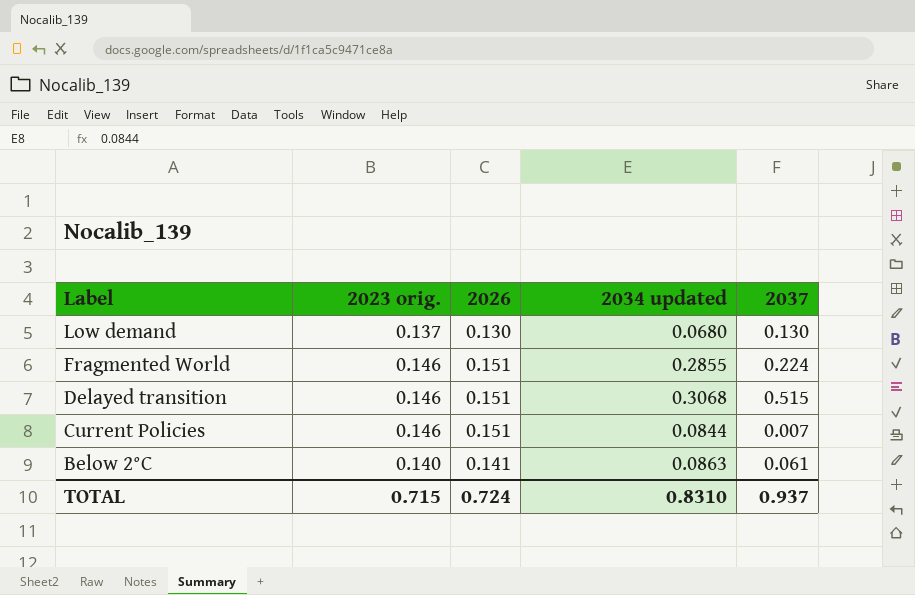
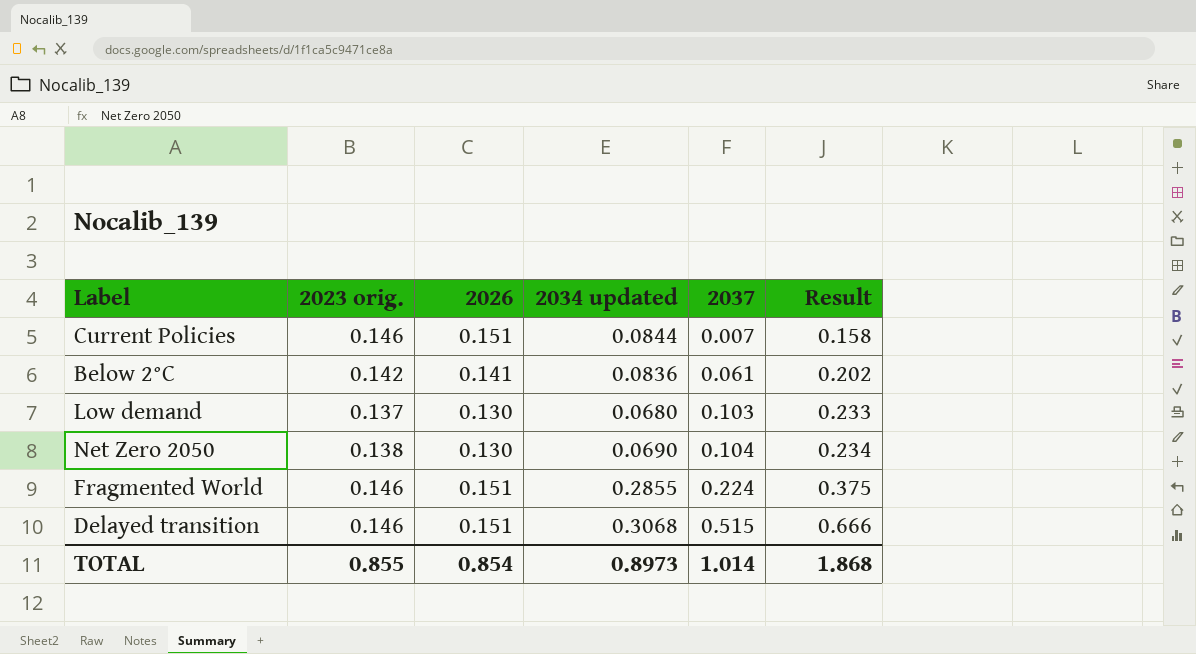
row order: Label descending -> 2037 ascending
column Result | formula: none -> [2026] + [2037]
Below 2°C | 2023 orig.: 0.140 -> 0.142
Below 2°C | 2034 updated: 0.0863 -> 0.0836
Low demand | 2037: 0.130 -> 0.103
row Net Zero 2050: none -> 0.138 | 0.130 | 0.0690 | 0.104 | 0.234
TOTAL | 2023 orig.: 0.715 -> 0.855
TOTAL | 2026: 0.724 -> 0.854
TOTAL | 2034 updated: 0.8310 -> 0.8973
TOTAL | 2037: 0.937 -> 1.014

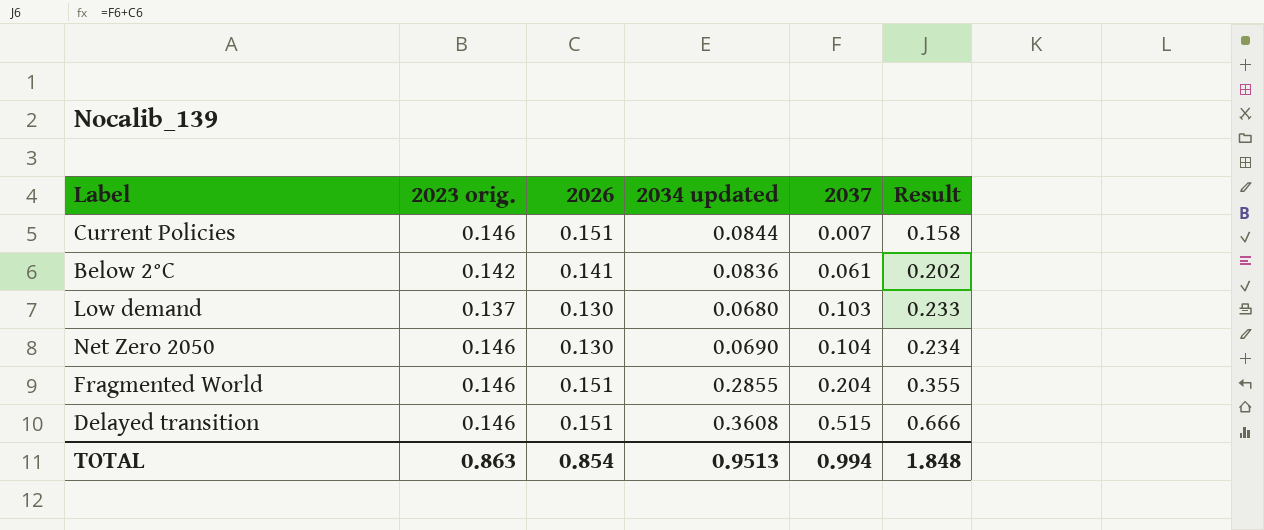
Net Zero 2050 | 2023 orig.: 0.138 -> 0.146
Fragmented World | 2037: 0.224 -> 0.204
Fragmented World | Result: 0.375 -> 0.355
Delayed transition | 2034 updated: 0.3068 -> 0.3608
TOTAL | 2023 orig.: 0.855 -> 0.863
TOTAL | 2034 updated: 0.8973 -> 0.9513
TOTAL | 2037: 1.014 -> 0.994
TOTAL | Result: 1.868 -> 1.848

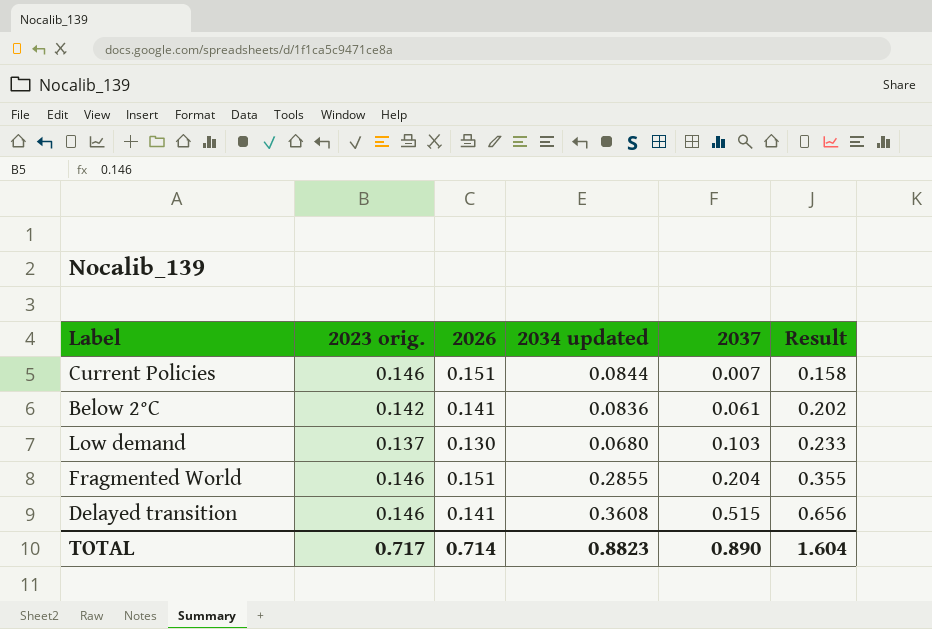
row Net Zero 2050: 0.146 | 0.130 | 0.0690 | 0.104 | 0.234 -> none
Delayed transition | 2026: 0.151 -> 0.141
Delayed transition | Result: 0.666 -> 0.656
TOTAL | 2023 orig.: 0.863 -> 0.717
TOTAL | 2026: 0.854 -> 0.714
TOTAL | 2034 updated: 0.9513 -> 0.8823
TOTAL | 2037: 0.994 -> 0.890
TOTAL | Result: 1.848 -> 1.604

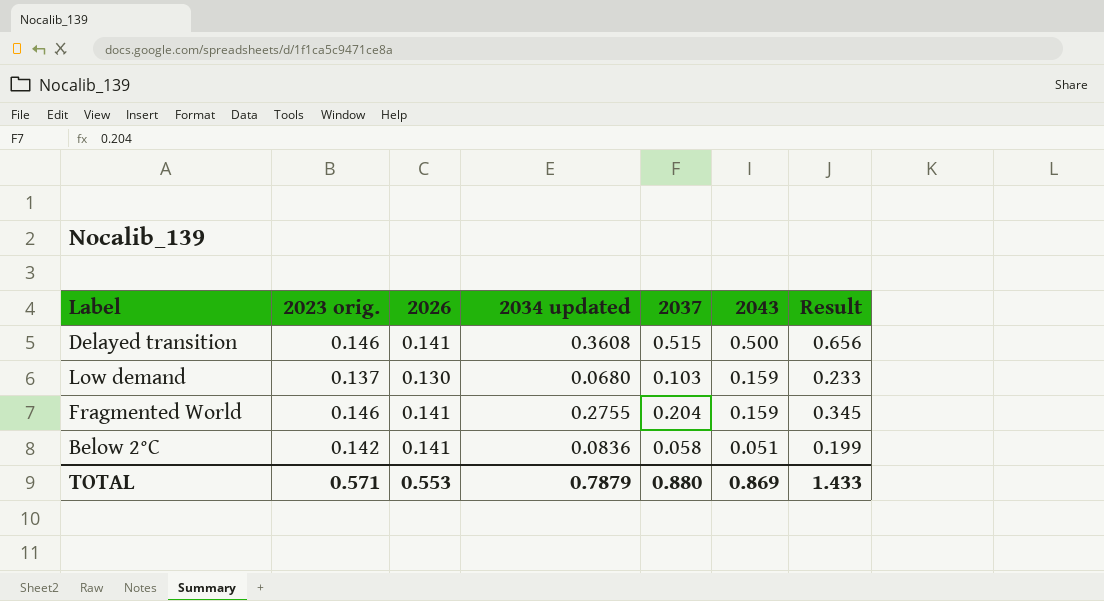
row order: 2037 ascending -> 2043 descending
column 2043 | position: none -> 6
row Current Policies: 0.146 | 0.151 | 0.0844 | 0.007 | 0.158 -> none
Fragmented World | 2026: 0.151 -> 0.141
Fragmented World | 2034 updated: 0.2855 -> 0.2755
Fragmented World | Result: 0.355 -> 0.345
Below 2°C | 2037: 0.061 -> 0.058
Below 2°C | Result: 0.202 -> 0.199
TOTAL | 2023 orig.: 0.717 -> 0.571
TOTAL | 2026: 0.714 -> 0.553
TOTAL | 2034 updated: 0.8823 -> 0.7879
TOTAL | 2037: 0.890 -> 0.880
TOTAL | Result: 1.604 -> 1.433

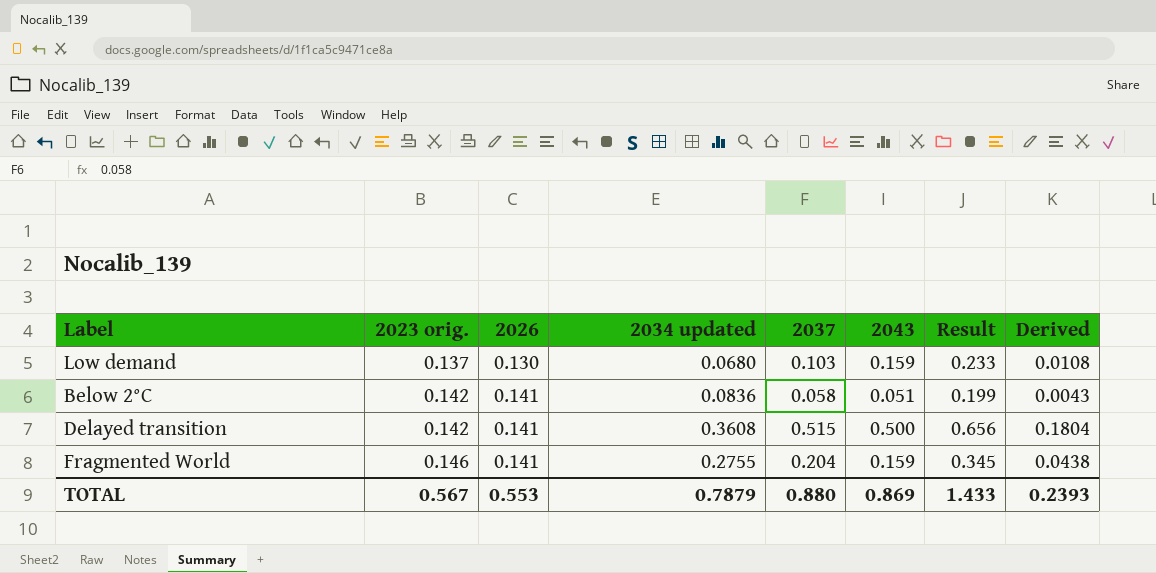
row order: 2043 descending -> 2023 orig. ascending
column Derived | formula: none -> [2034 updated] * [2043]
Delayed transition | 2023 orig.: 0.146 -> 0.142
TOTAL | 2023 orig.: 0.571 -> 0.567

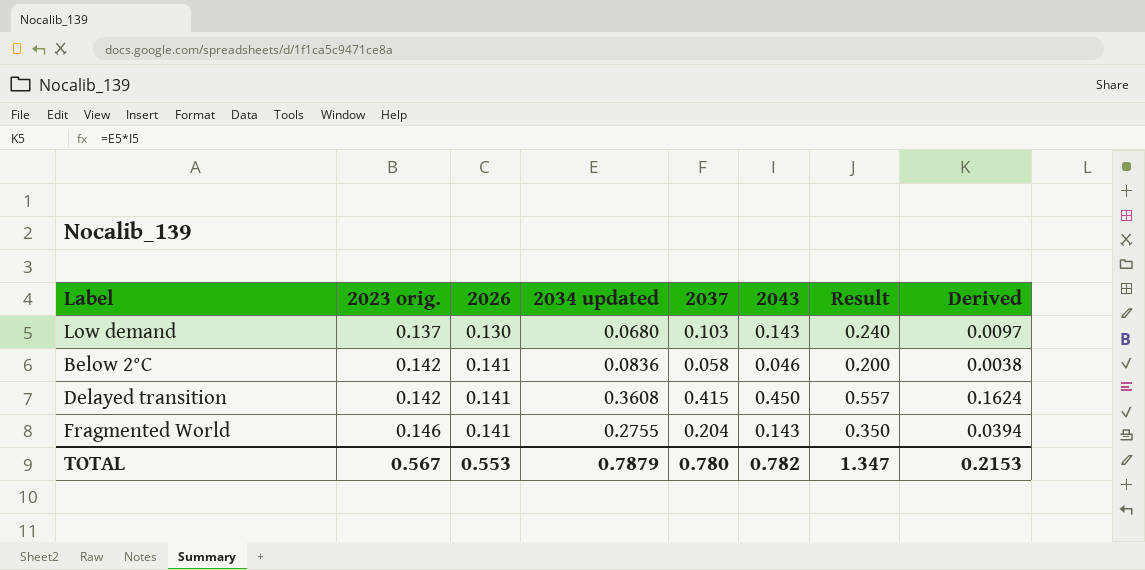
column Result | formula: [2026] + [2037] -> [2023 orig.] + [2037]
Low demand | 2043: 0.159 -> 0.143
Low demand | Derived: 0.0108 -> 0.0097
Below 2°C | 2043: 0.051 -> 0.046
Below 2°C | Derived: 0.0043 -> 0.0038
Delayed transition | 2037: 0.515 -> 0.415
Delayed transition | 2043: 0.500 -> 0.450
Delayed transition | Derived: 0.1804 -> 0.1624
Fragmented World | 2043: 0.159 -> 0.143
Fragmented World | Derived: 0.0438 -> 0.0394
TOTAL | 2037: 0.880 -> 0.780
TOTAL | 2043: 0.869 -> 0.782
TOTAL | Result: 1.433 -> 1.347
TOTAL | Derived: 0.2393 -> 0.2153

